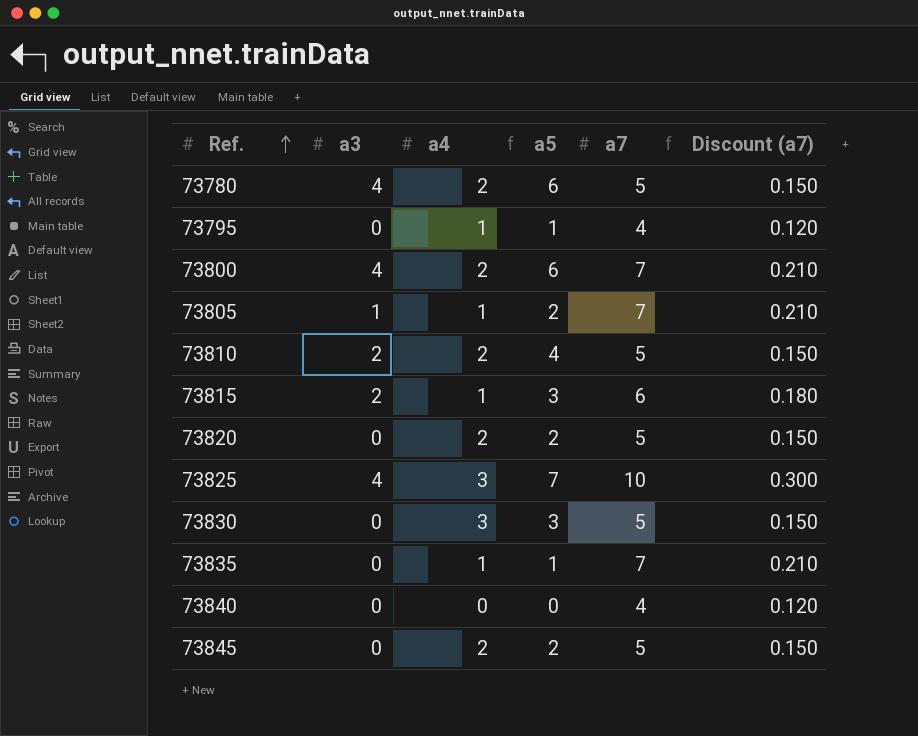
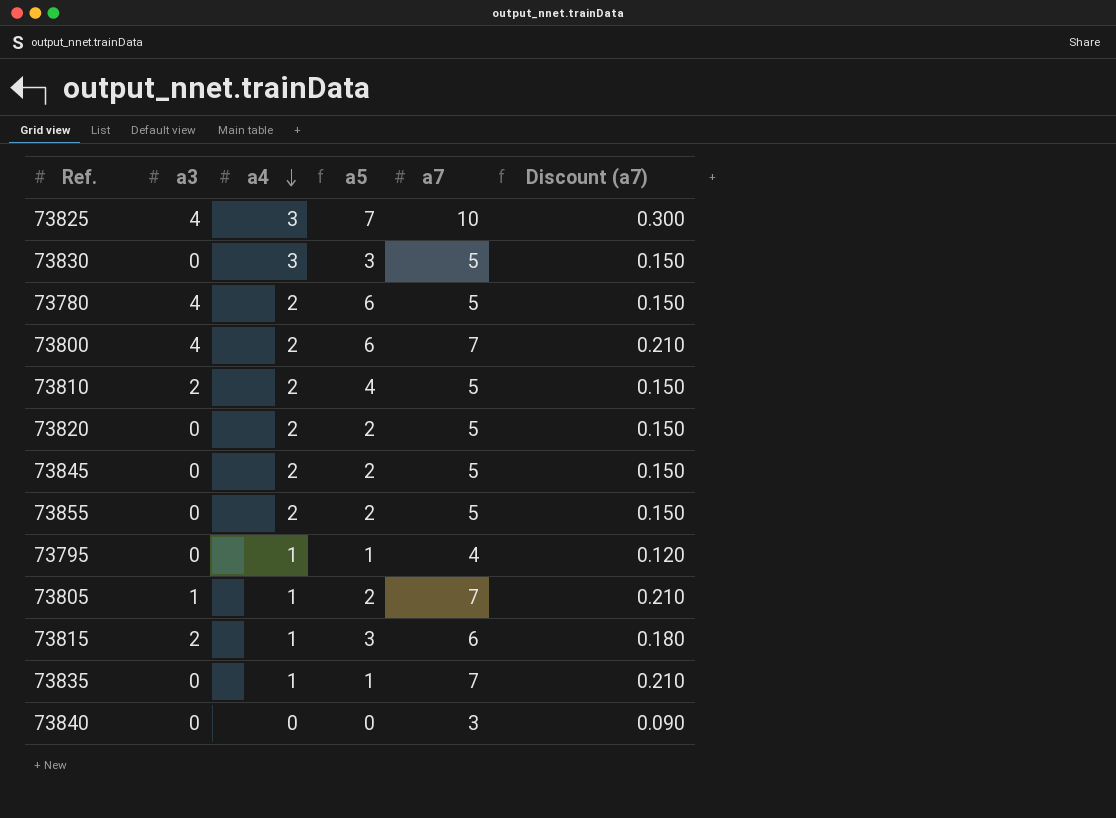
row order: Ref. ascending -> a4 descending
row 73855: none -> 0 | 2 | 2 | 5 | 0.150
73840 | a7: 4 -> 3
73840 | Discount (a7): 0.120 -> 0.090

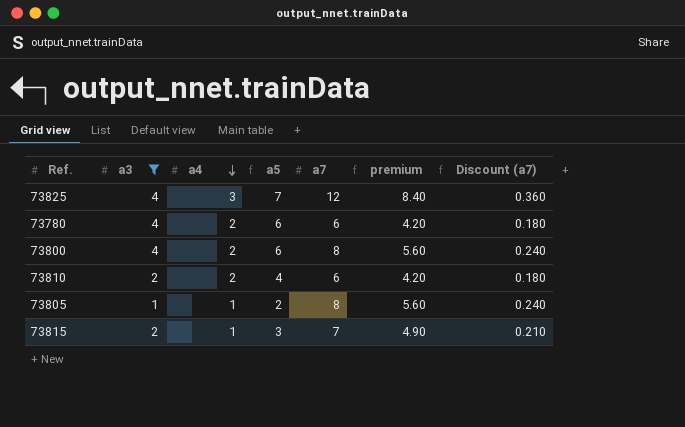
filter: none -> a3 != 0
column premium | formula: none -> [a7] * 0.7
73825 | a7: 10 -> 12
73825 | Discount (a7): 0.300 -> 0.360
73780 | a7: 5 -> 6
73780 | Discount (a7): 0.150 -> 0.180
73800 | a7: 7 -> 8
73800 | Discount (a7): 0.210 -> 0.240
73810 | a7: 5 -> 6
73810 | Discount (a7): 0.150 -> 0.180
73805 | a7: 7 -> 8
73805 | Discount (a7): 0.210 -> 0.240
73815 | a7: 6 -> 7
73815 | Discount (a7): 0.180 -> 0.210

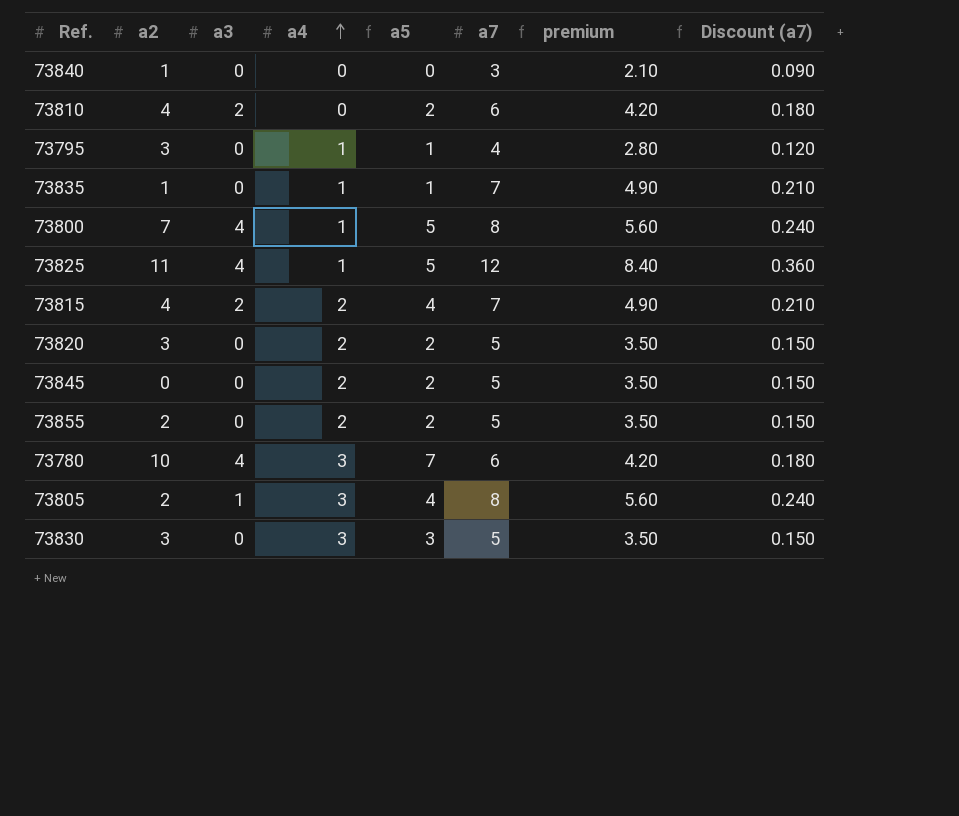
filter: a3 != 0 -> none
row order: a4 descending -> a4 ascending
column a2 | position: none -> 2
73810 | a4: 2 -> 0
73810 | a5: 4 -> 2
73800 | a4: 2 -> 1
73800 | a5: 6 -> 5
73825 | a4: 3 -> 1
73825 | a5: 7 -> 5
73815 | a4: 1 -> 2
73815 | a5: 3 -> 4
73780 | a4: 2 -> 3
73780 | a5: 6 -> 7
73805 | a4: 1 -> 3
73805 | a5: 2 -> 4

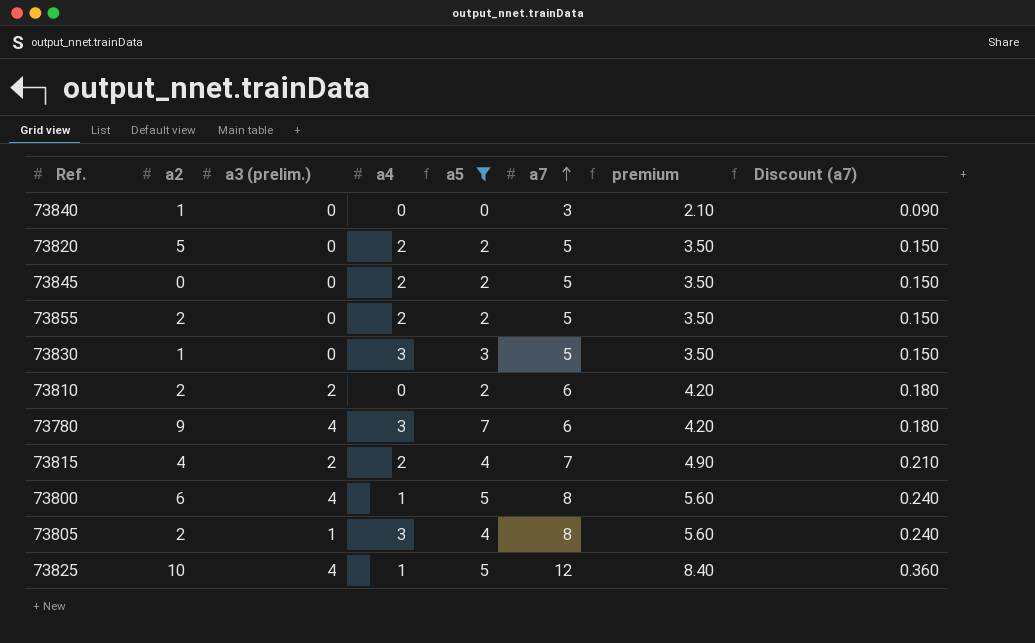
filter: none -> a5 != 1
row order: a4 ascending -> a7 ascending
column name: a3 -> a3 (prelim.)
73820 | a2: 3 -> 5
73830 | a2: 3 -> 1
73810 | a2: 4 -> 2
73780 | a2: 10 -> 9
73800 | a2: 7 -> 6
73825 | a2: 11 -> 10

